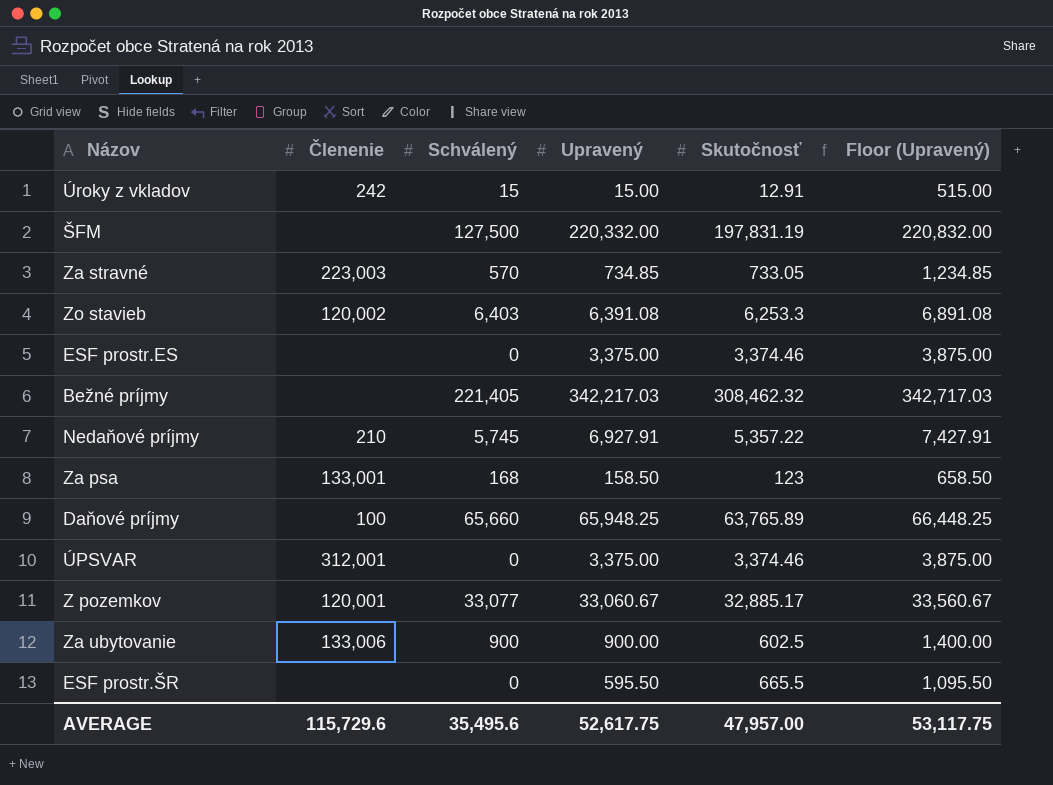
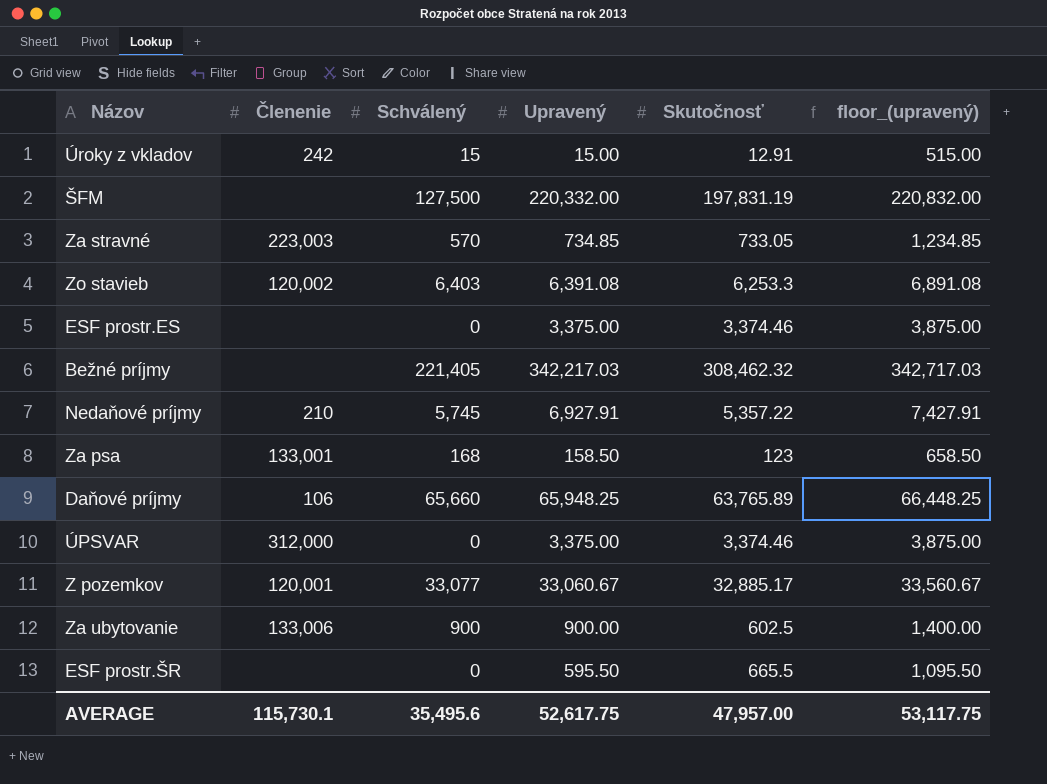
column name: Floor (Upravený) -> floor_(upravený)
Daňové príjmy | Členenie: 100 -> 106
ÚPSVAR | Členenie: 312,001 -> 312,000
AVERAGE | Členenie: 115,729.6 -> 115,730.1

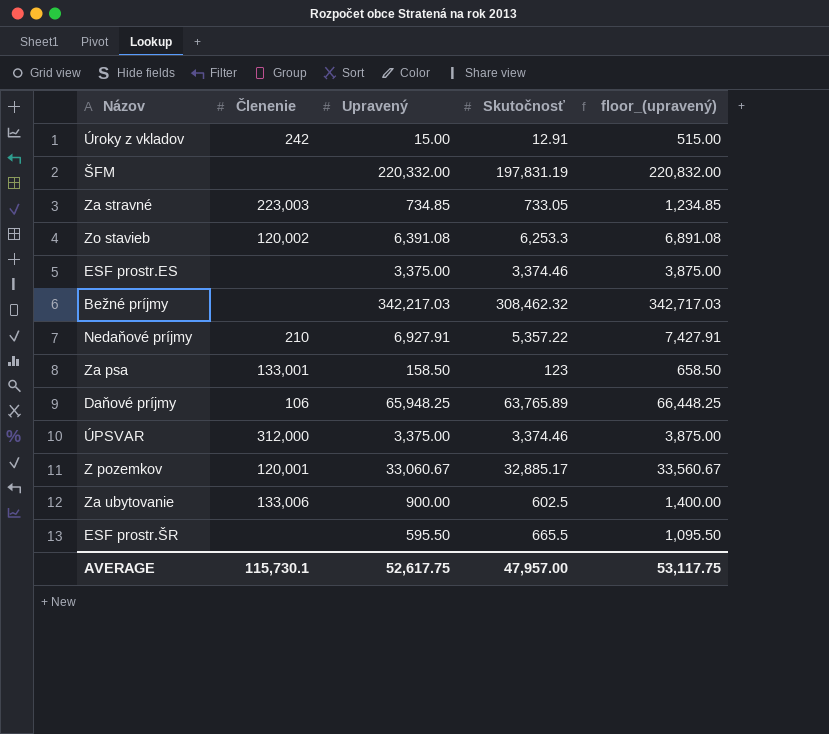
column Schválený | position: 3 -> none

